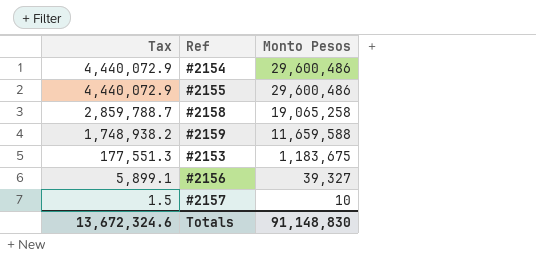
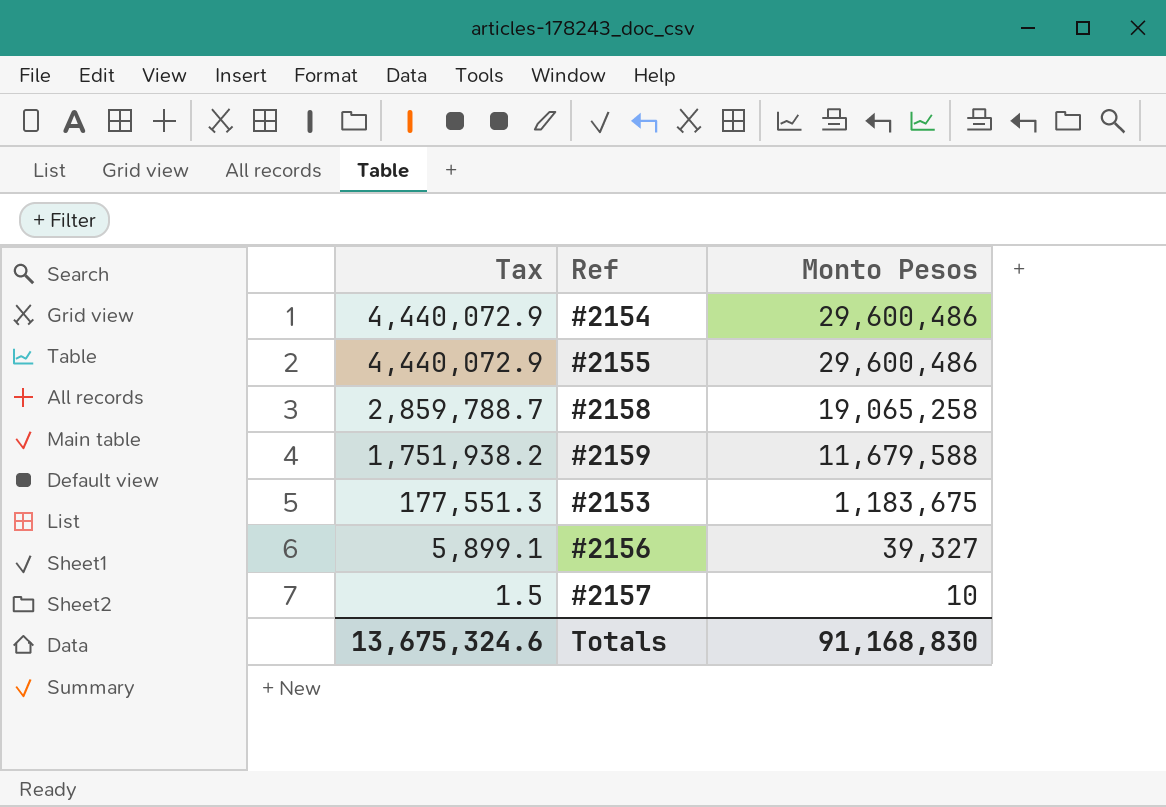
#2159 | Tax: 1,748,938.2 -> 1,751,938.2
#2159 | Monto Pesos: 11,659,588 -> 11,679,588
Totals | Tax: 13,672,324.6 -> 13,675,324.6
Totals | Monto Pesos: 91,148,830 -> 91,168,830

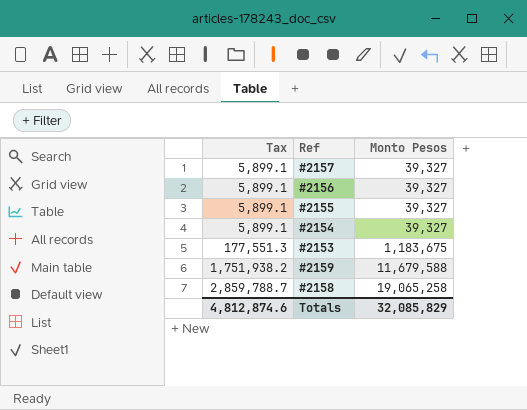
row order: Tax descending -> Tax ascending
#2157 | Tax: 1.5 -> 5,899.1
#2157 | Monto Pesos: 10 -> 39,327
#2155 | Tax: 4,440,072.9 -> 5,899.1
#2155 | Monto Pesos: 29,600,486 -> 39,327
#2154 | Tax: 4,440,072.9 -> 5,899.1
#2154 | Monto Pesos: 29,600,486 -> 39,327
Totals | Tax: 13,675,324.6 -> 4,812,874.6
Totals | Monto Pesos: 91,168,830 -> 32,085,829

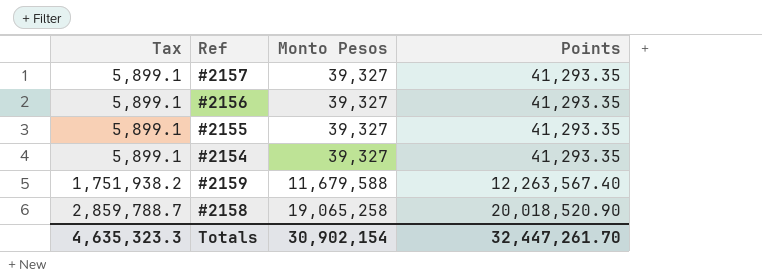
column Points | formula: none -> [Monto Pesos] * 1.05
row #2153: 177,551.3 | 1,183,675 -> none
Totals | Tax: 4,812,874.6 -> 4,635,323.3
Totals | Monto Pesos: 32,085,829 -> 30,902,154

